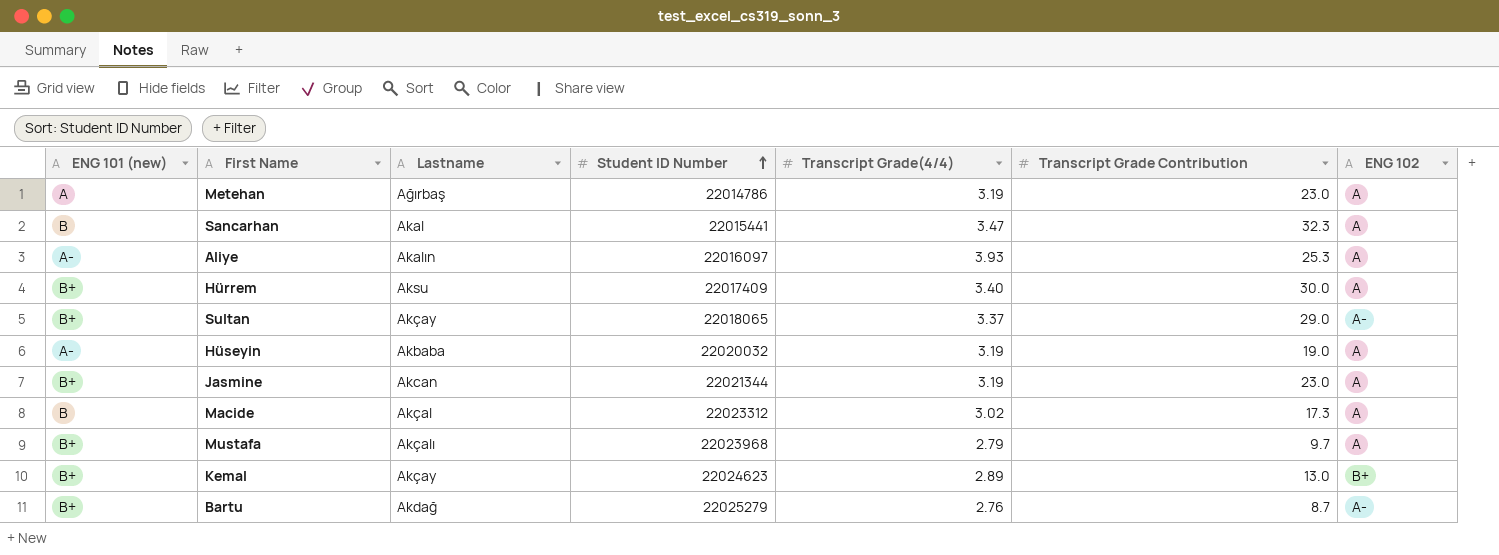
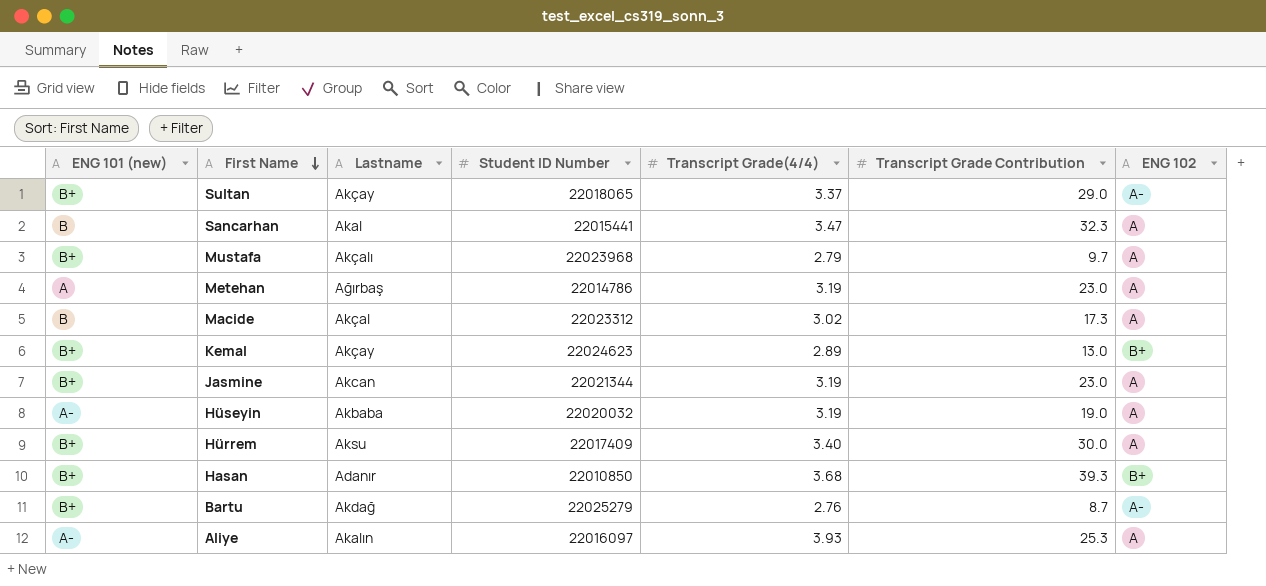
row order: Student ID Number ascending -> First Name descending
row Hasan: none -> B+ | Adanır | 22010850 | 3.68 | 39.3 | B+

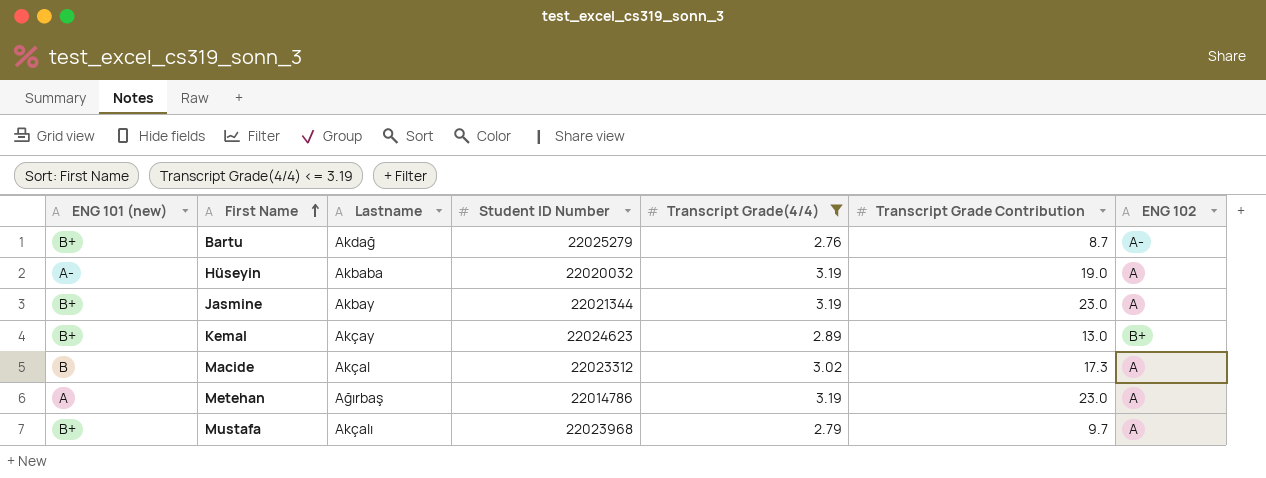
filter: none -> Transcript Grade(4/4) <= 3.19
row order: First Name descending -> First Name ascending
Jasmine | Lastname: Akcan -> Akbay

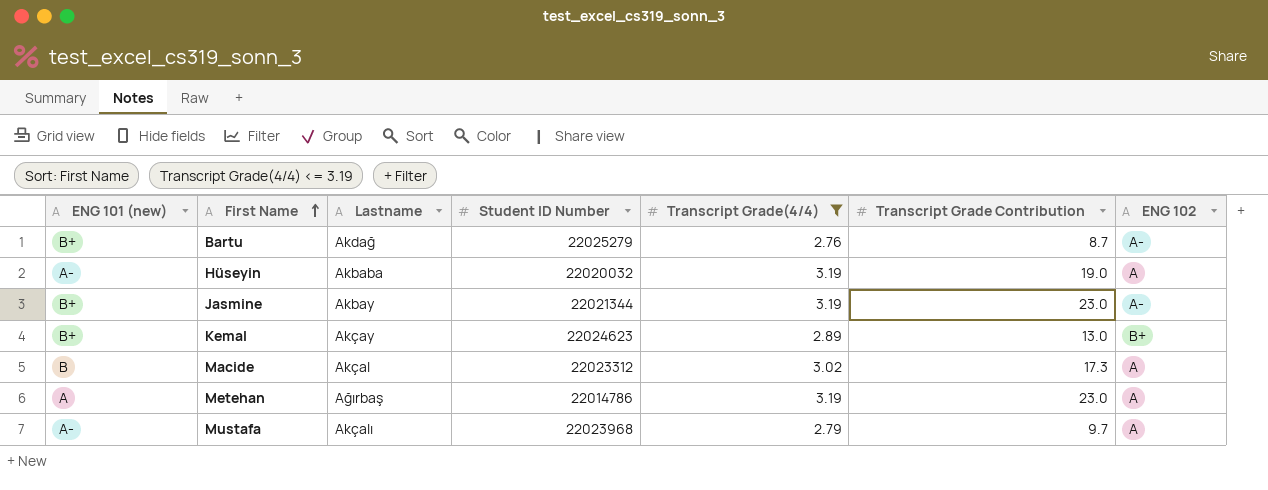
Jasmine | ENG 102: A -> A-
Mustafa | ENG 101 (new): B+ -> A-

